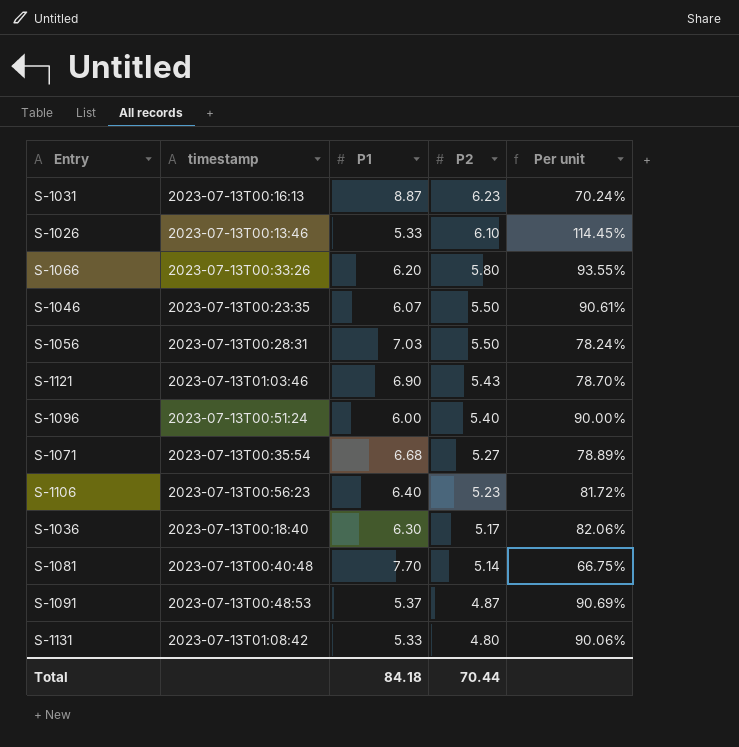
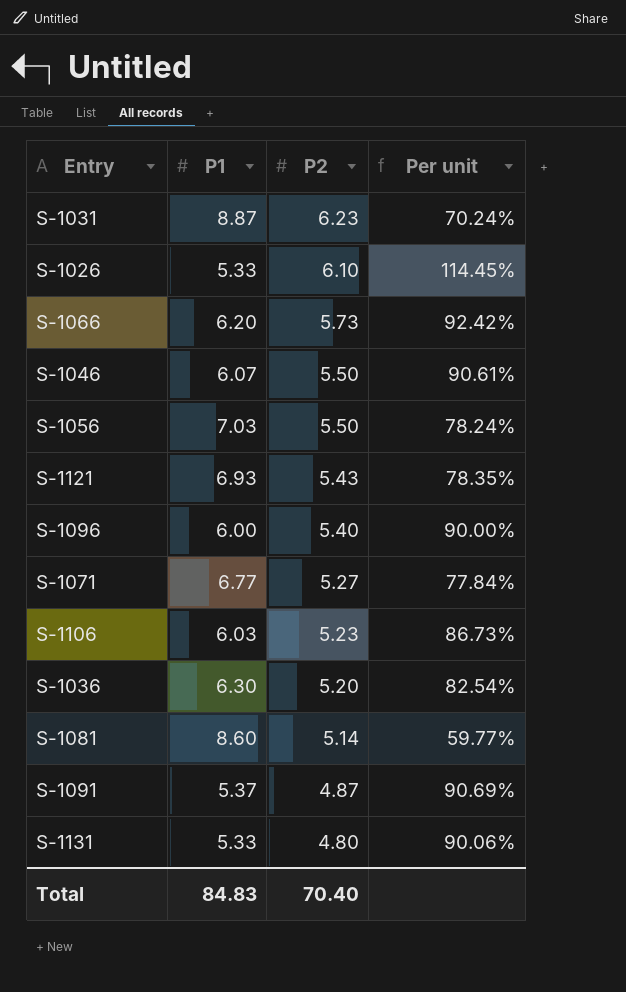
column timestamp | position: 2 -> none
S-1066 | P2: 5.80 -> 5.73
S-1066 | Per unit: 93.55% -> 92.42%
S-1121 | P1: 6.90 -> 6.93
S-1121 | Per unit: 78.70% -> 78.35%
S-1071 | P1: 6.68 -> 6.77
S-1071 | Per unit: 78.89% -> 77.84%
S-1106 | P1: 6.40 -> 6.03
S-1106 | Per unit: 81.72% -> 86.73%
S-1036 | P2: 5.17 -> 5.20
S-1036 | Per unit: 82.06% -> 82.54%
S-1081 | P1: 7.70 -> 8.60
S-1081 | Per unit: 66.75% -> 59.77%
Total | P1: 84.18 -> 84.83
Total | P2: 70.44 -> 70.40

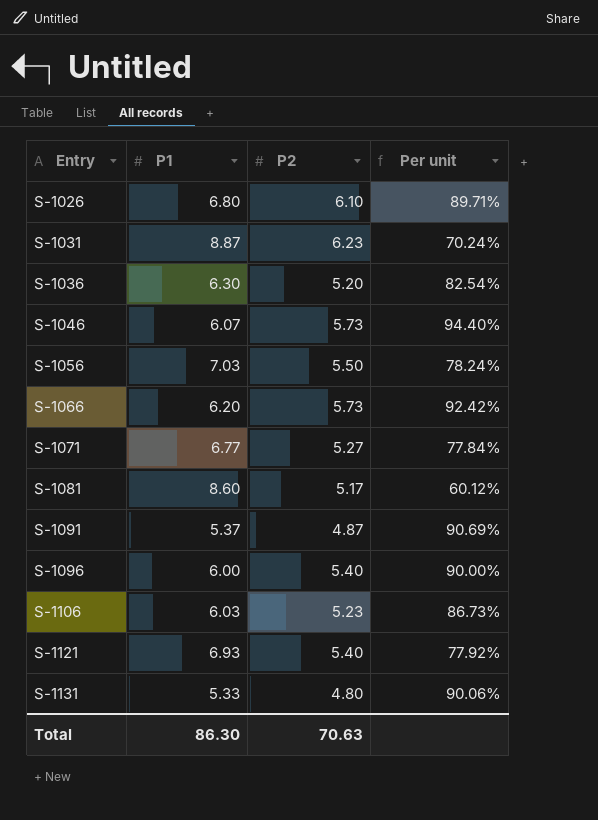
row order: P2 descending -> Entry ascending
S-1026 | P1: 5.33 -> 6.80
S-1026 | Per unit: 114.45% -> 89.71%
S-1046 | P2: 5.50 -> 5.73
S-1046 | Per unit: 90.61% -> 94.40%
S-1081 | P2: 5.14 -> 5.17
S-1081 | Per unit: 59.77% -> 60.12%
S-1121 | P2: 5.43 -> 5.40
S-1121 | Per unit: 78.35% -> 77.92%
Total | P1: 84.83 -> 86.30
Total | P2: 70.40 -> 70.63

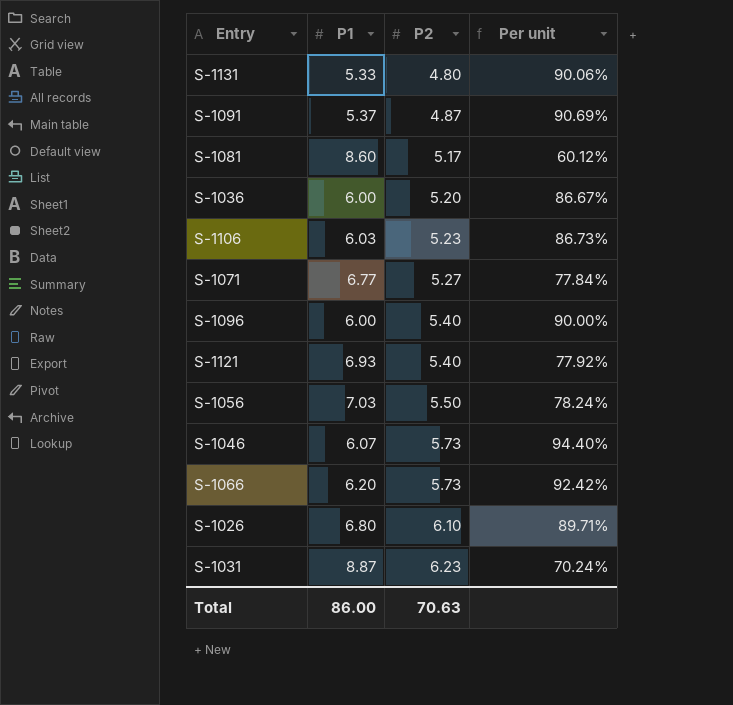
row order: Entry ascending -> P2 ascending
S-1036 | P1: 6.30 -> 6.00
S-1036 | Per unit: 82.54% -> 86.67%
Total | P1: 86.30 -> 86.00

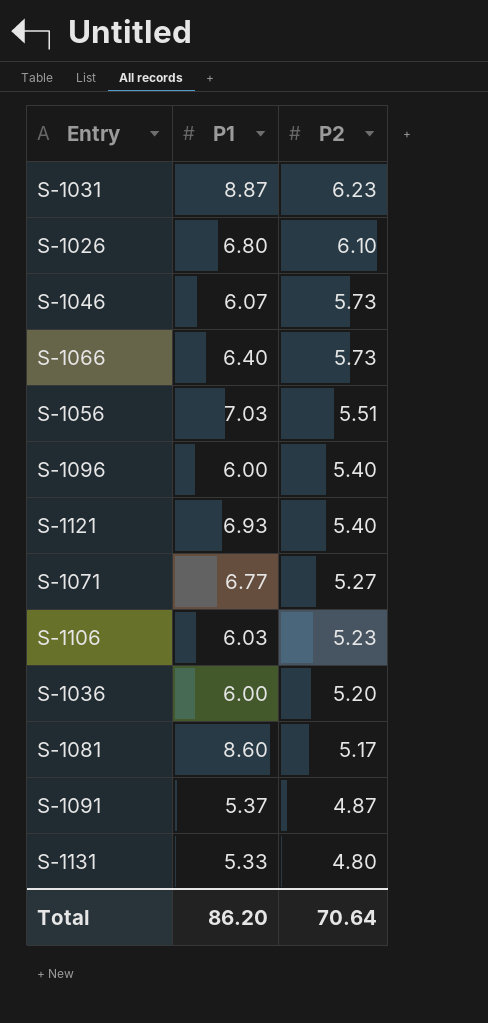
row order: P2 ascending -> P2 descending
column Per unit | formula: [P2] / [P1] -> none
S-1066 | P1: 6.20 -> 6.40
S-1056 | P2: 5.50 -> 5.51
Total | P1: 86.00 -> 86.20
Total | P2: 70.63 -> 70.64

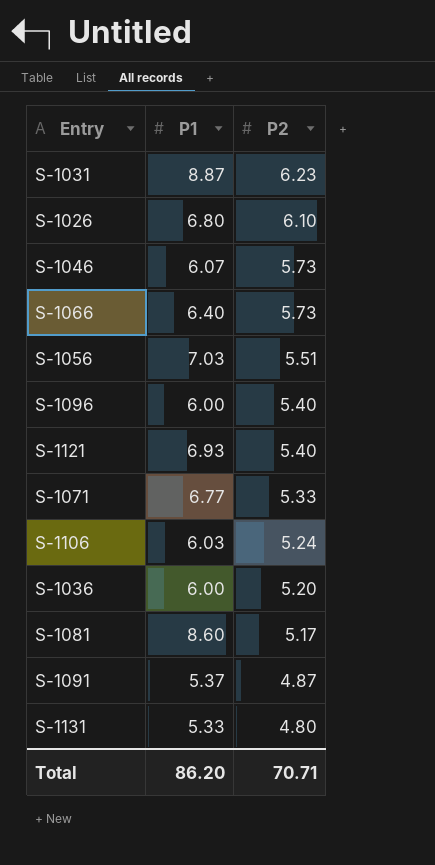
S-1071 | P2: 5.27 -> 5.33
S-1106 | P2: 5.23 -> 5.24
Total | P2: 70.64 -> 70.71

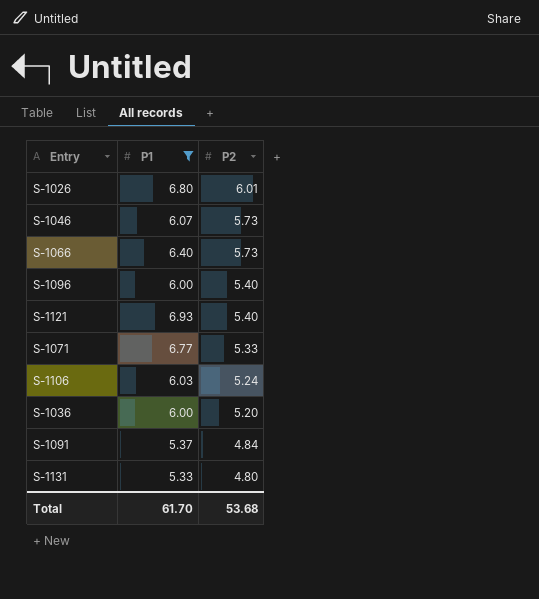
filter: none -> P1 <= 6.93
S-1026 | P2: 6.10 -> 6.01
S-1091 | P2: 4.87 -> 4.84
Total | P1: 86.20 -> 61.70
Total | P2: 70.71 -> 53.68

